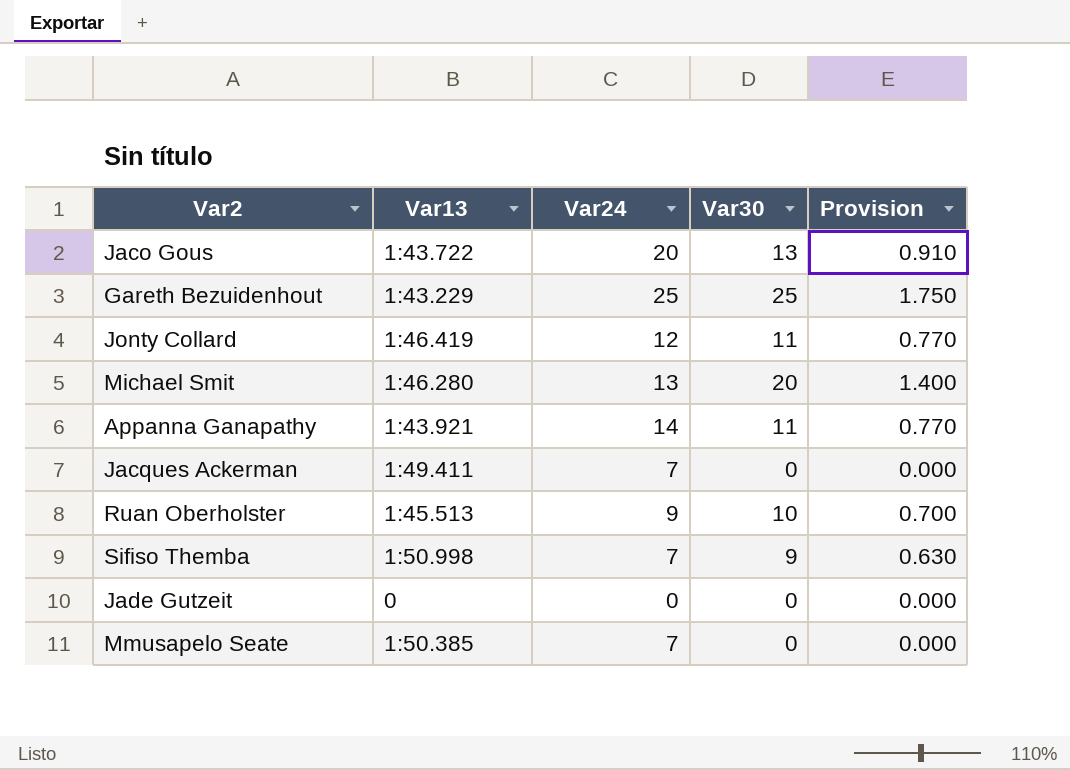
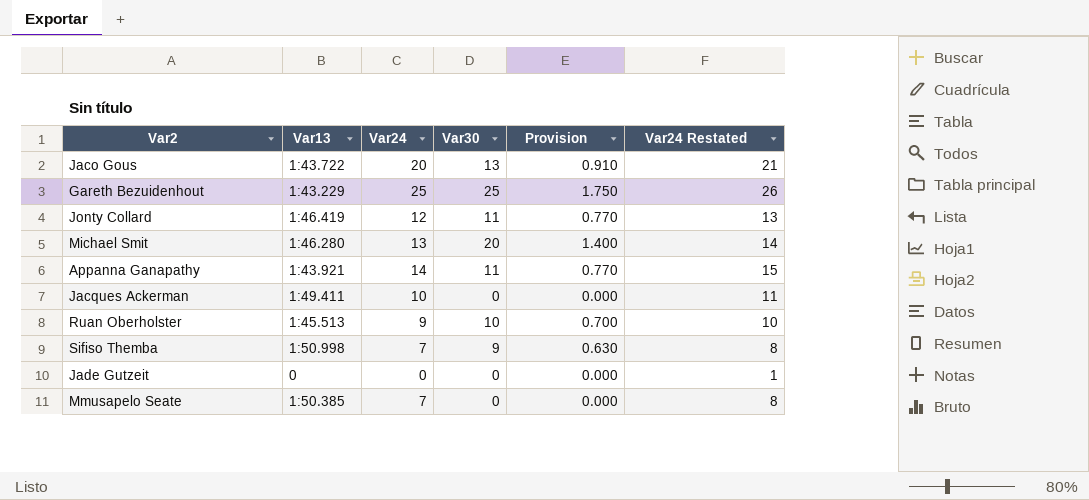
column Var24 Restated | formula: none -> [Var24] + 1
Jacques Ackerman | Var24: 7 -> 10

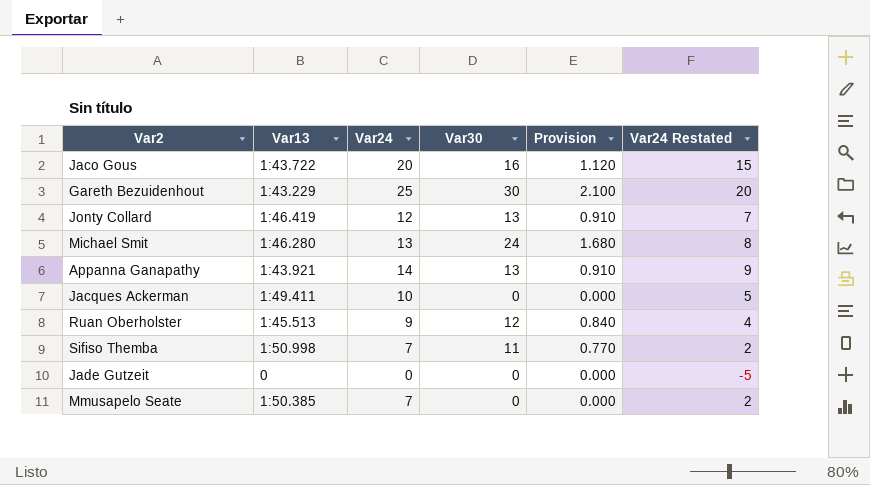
column Var24 Restated | formula: [Var24] + 1 -> [Var24] - 5
Jaco Gous | Var30: 13 -> 16
Jaco Gous | Provision: 0.910 -> 1.120
Gareth Bezuidenhout | Var30: 25 -> 30
Gareth Bezuidenhout | Provision: 1.750 -> 2.100
Jonty Collard | Var30: 11 -> 13
Jonty Collard | Provision: 0.770 -> 0.910
Michael Smit | Var30: 20 -> 24
Michael Smit | Provision: 1.400 -> 1.680
Appanna Ganapathy | Var30: 11 -> 13
Appanna Ganapathy | Provision: 0.770 -> 0.910
Ruan Oberholster | Var30: 10 -> 12
Ruan Oberholster | Provision: 0.700 -> 0.840
Sifiso Themba | Var30: 9 -> 11
Sifiso Themba | Provision: 0.630 -> 0.770

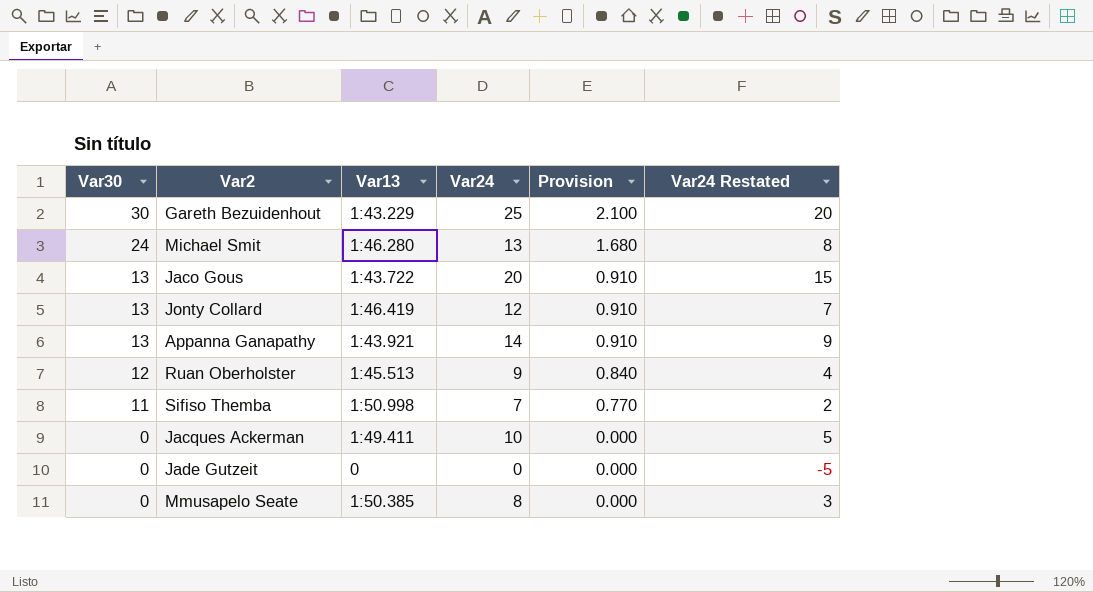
row order: none -> Var30 descending
column Var30 | position: 4 -> 1
Jaco Gous | Var30: 16 -> 13
Jaco Gous | Provision: 1.120 -> 0.910
Mmusapelo Seate | Var24: 7 -> 8
Mmusapelo Seate | Var24 Restated: 2 -> 3

